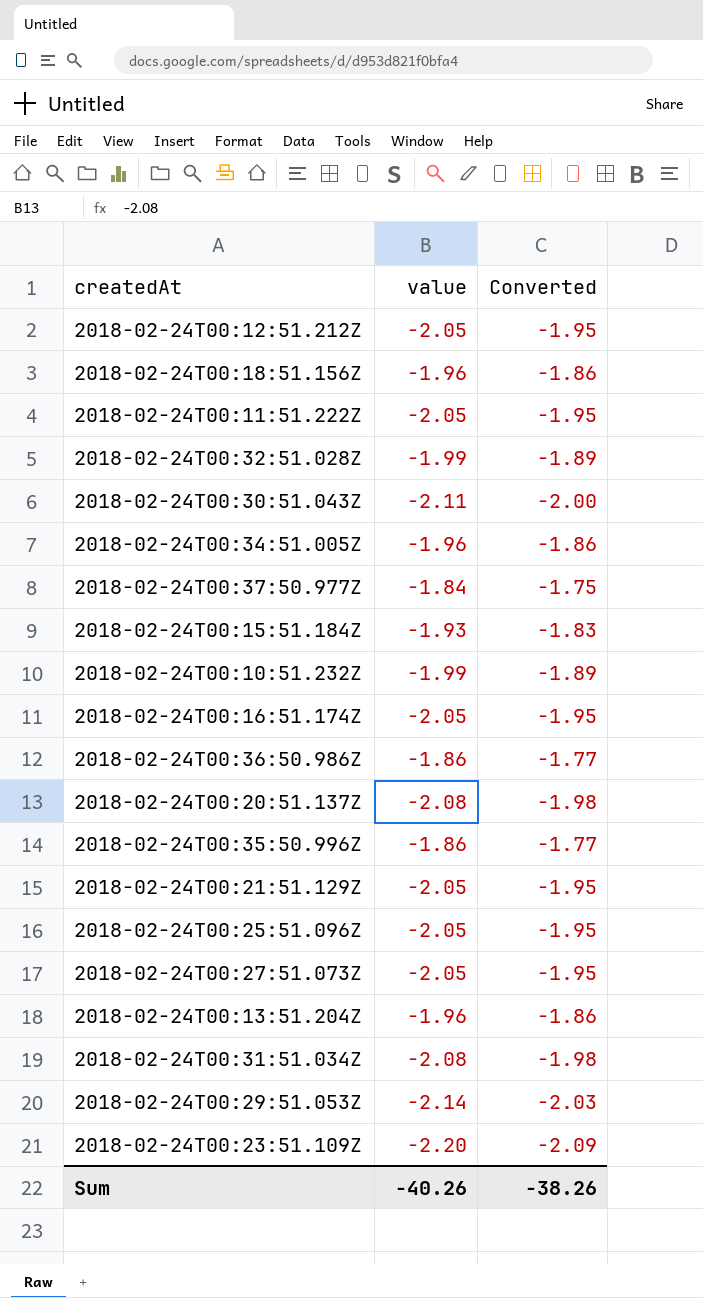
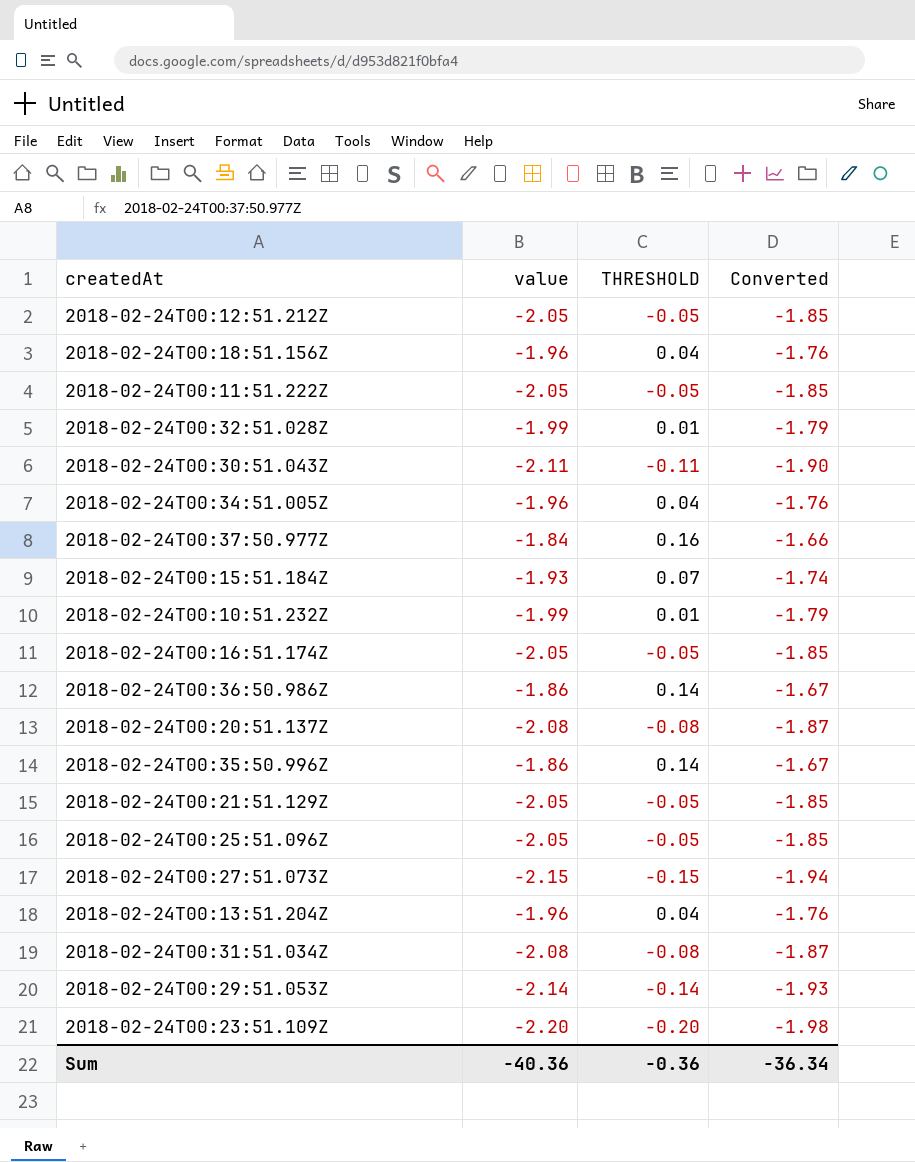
column THRESHOLD | formula: none -> [value] + 2
column Converted | formula: [value] * 0.95 -> [value] * 0.9
2018-02-24T00:27:51.073Z | value: -2.05 -> -2.15
Sum | value: -40.26 -> -40.36
Sum | Converted: -38.26 -> -36.34

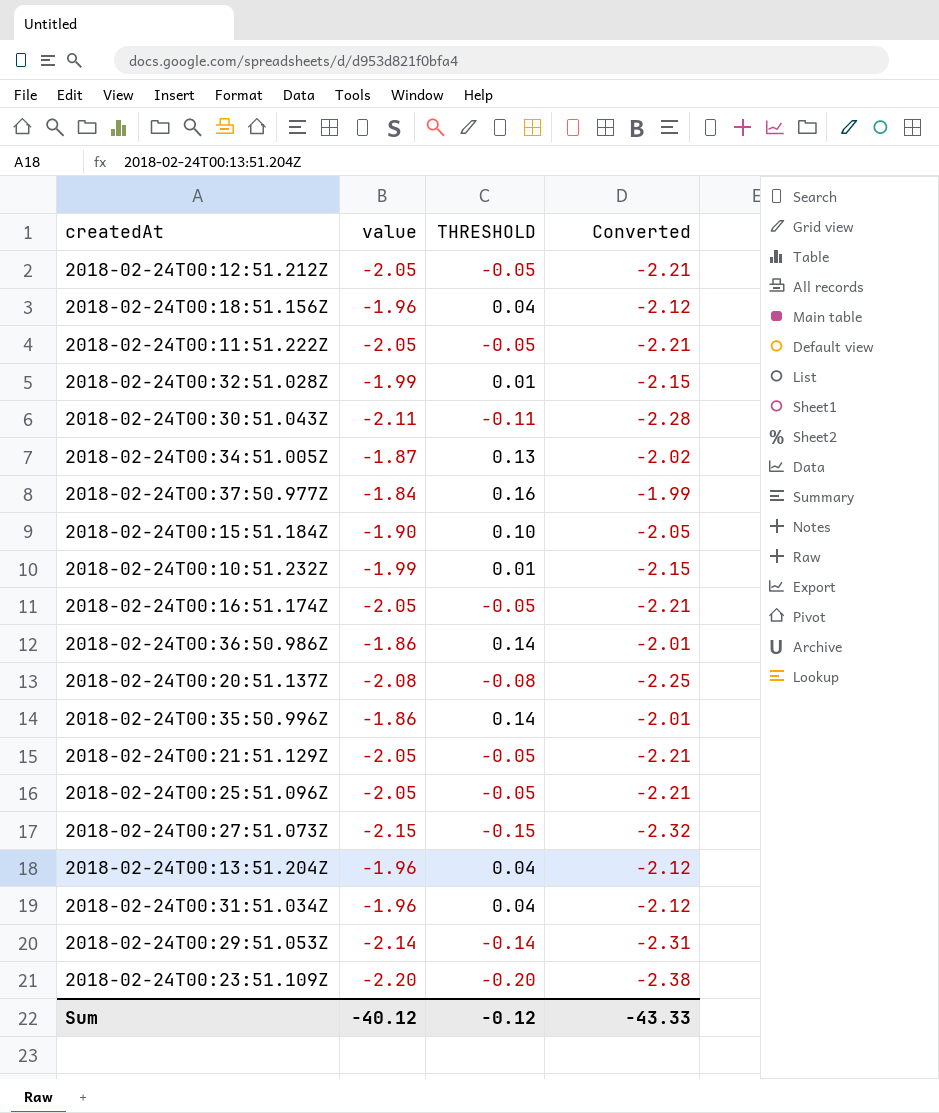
column Converted | formula: [value] * 0.9 -> [value] * 1.08
2018-02-24T00:34:51.005Z | value: -1.96 -> -1.87
2018-02-24T00:34:51.005Z | THRESHOLD: 0.04 -> 0.13
2018-02-24T00:15:51.184Z | value: -1.93 -> -1.90
2018-02-24T00:15:51.184Z | THRESHOLD: 0.07 -> 0.10
2018-02-24T00:31:51.034Z | value: -2.08 -> -1.96
2018-02-24T00:31:51.034Z | THRESHOLD: -0.08 -> 0.04
Sum | value: -40.36 -> -40.12
Sum | THRESHOLD: -0.36 -> -0.12
Sum | Converted: -36.34 -> -43.33

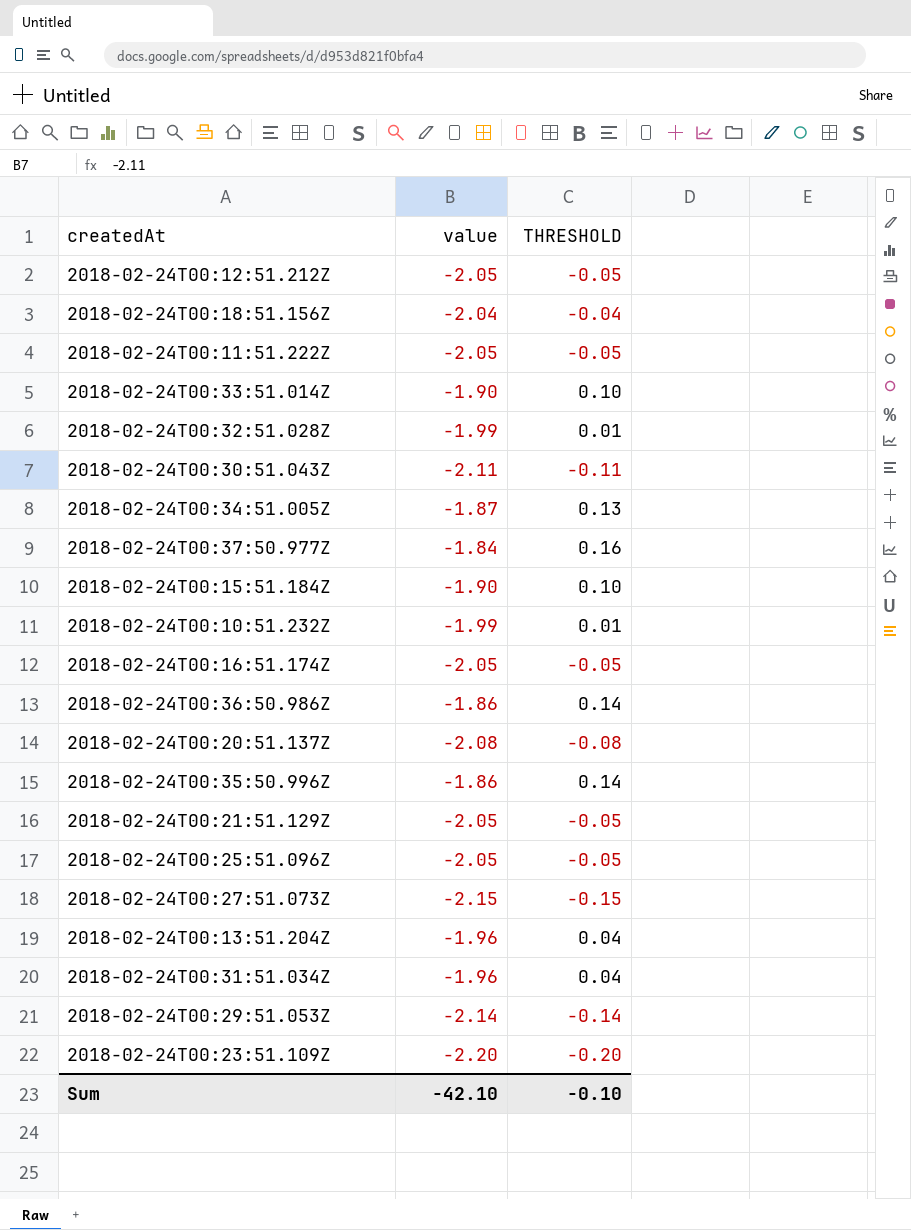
column Converted | formula: [value] * 1.08 -> none
2018-02-24T00:18:51.156Z | value: -1.96 -> -2.04
2018-02-24T00:18:51.156Z | THRESHOLD: 0.04 -> -0.04
row 2018-02-24T00:33:51.014Z: none -> -1.90 | 0.10
Sum | value: -40.12 -> -42.10
Sum | THRESHOLD: -0.12 -> -0.10

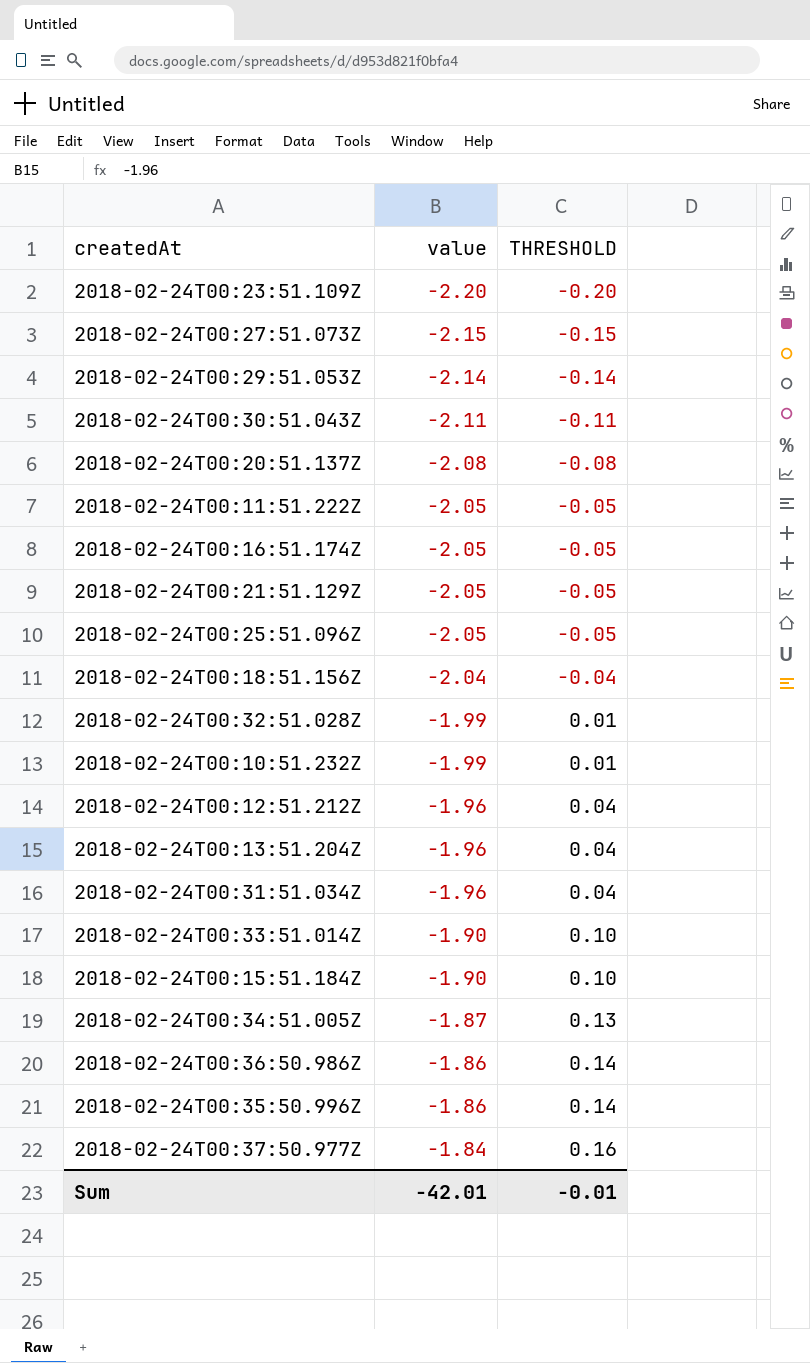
row order: none -> value ascending
2018-02-24T00:12:51.212Z | value: -2.05 -> -1.96
2018-02-24T00:12:51.212Z | THRESHOLD: -0.05 -> 0.04
Sum | value: -42.10 -> -42.01
Sum | THRESHOLD: -0.10 -> -0.01

